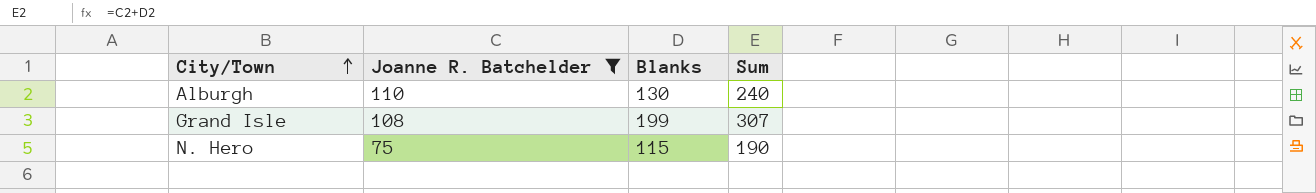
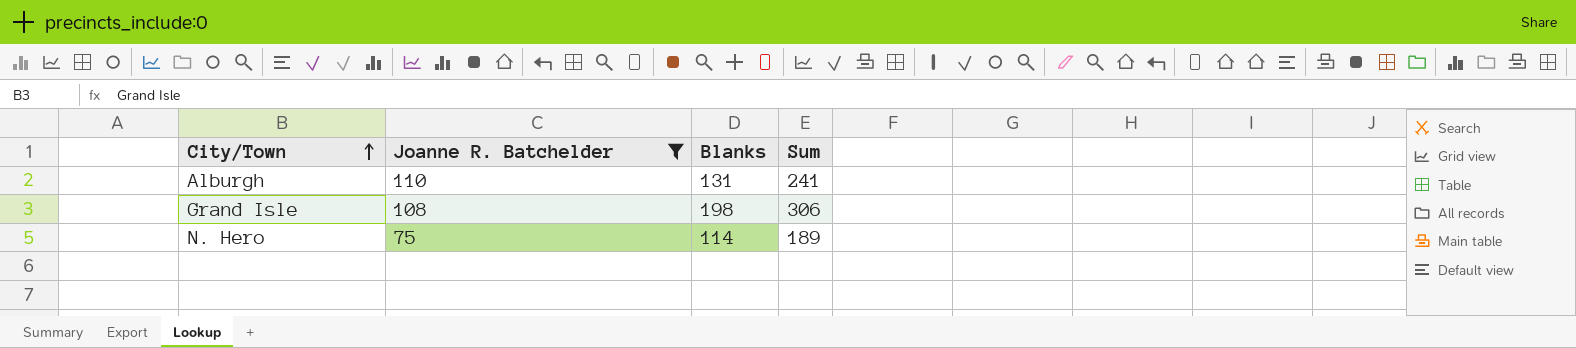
Alburgh | Blanks: 130 -> 131
Alburgh | Sum: 240 -> 241
Grand Isle | Blanks: 199 -> 198
Grand Isle | Sum: 307 -> 306
N. Hero | Blanks: 115 -> 114
N. Hero | Sum: 190 -> 189

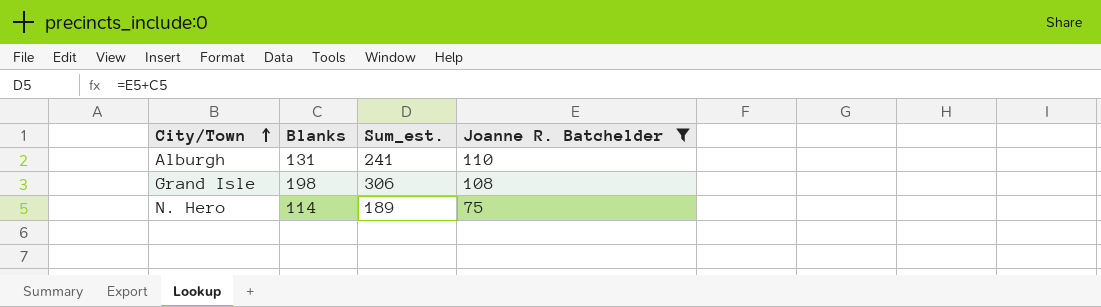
column name: Sum -> Sum_est.
column Joanne R. Batchelder | position: 2 -> 4

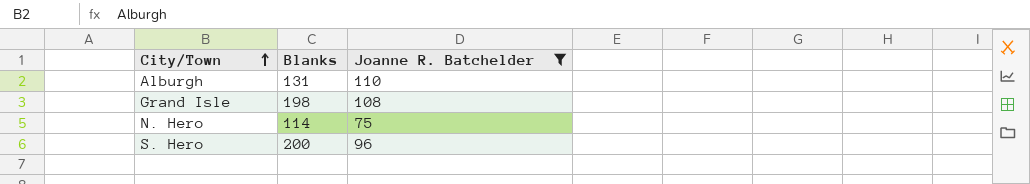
column Sum_est. | formula: [Blanks] + [Joanne R. Batchelder] -> none
row S. Hero: none -> 200 | 96

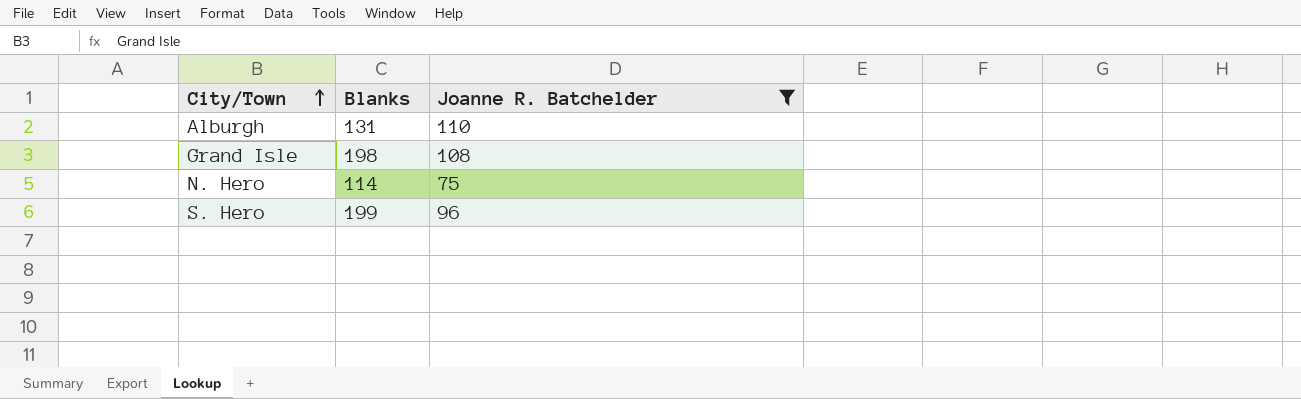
S. Hero | Blanks: 200 -> 199

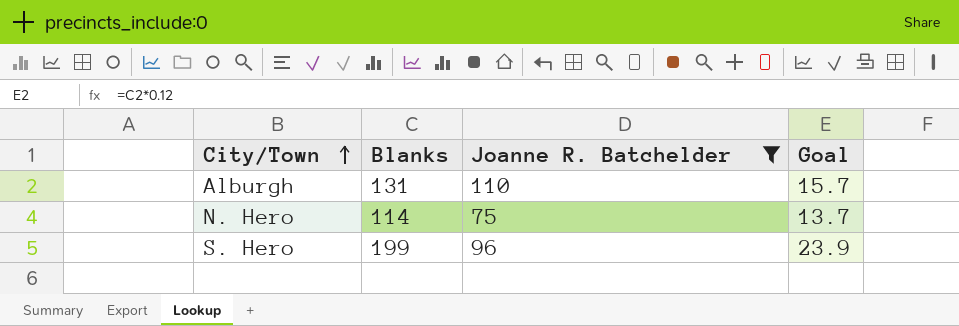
column Goal | formula: none -> [Blanks] * 0.12
row Grand Isle: 198 | 108 -> none

